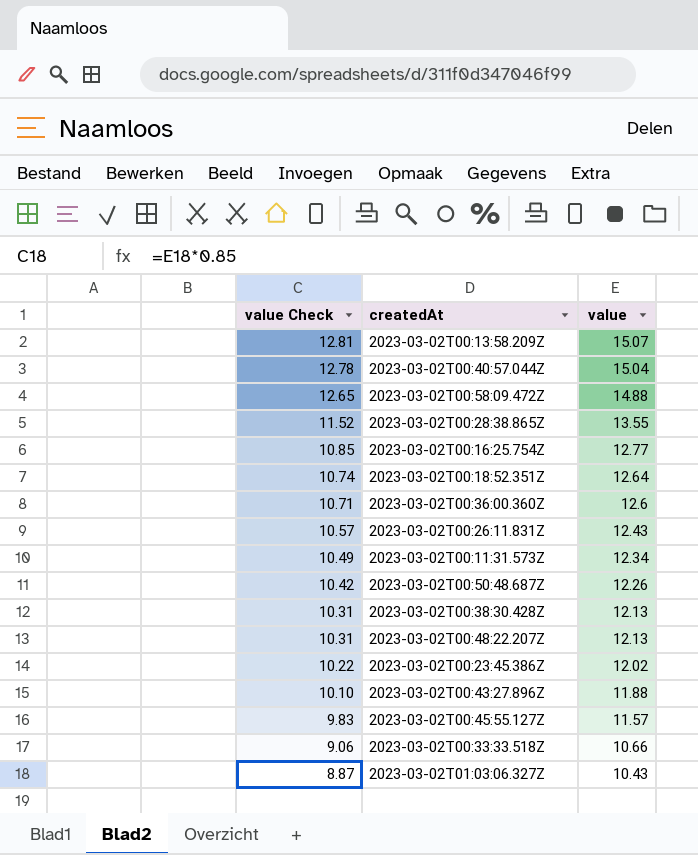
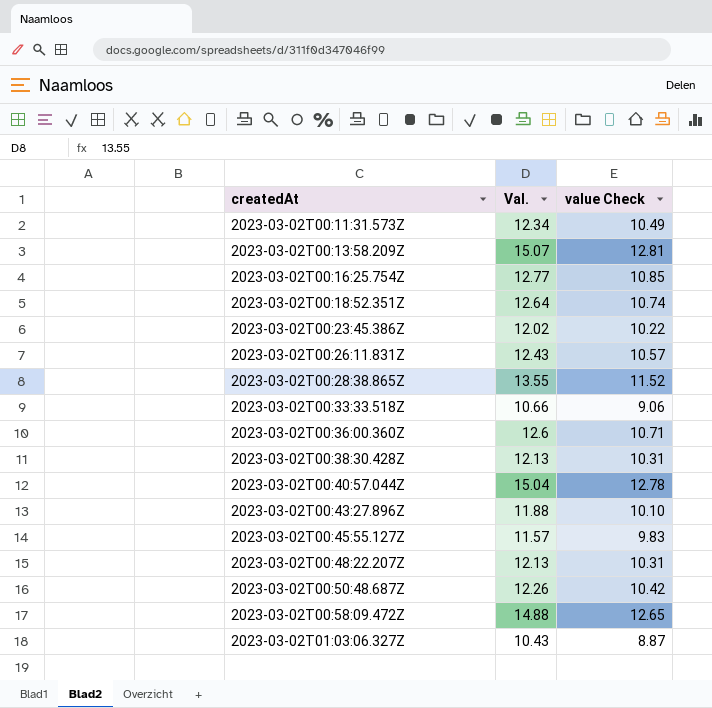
row order: value Check descending -> createdAt ascending
column name: value -> Val.
column value Check | position: 1 -> 3

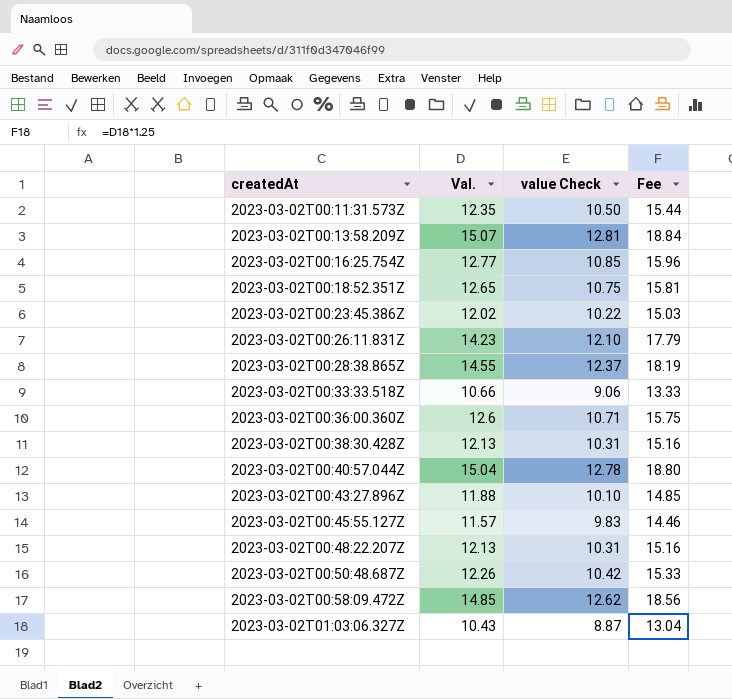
column Fee | formula: none -> [Val.] * 1.25
2023-03-02T00:11:31.573Z | Val.: 12.34 -> 12.35
2023-03-02T00:11:31.573Z | value Check: 10.49 -> 10.50
2023-03-02T00:18:52.351Z | Val.: 12.64 -> 12.65
2023-03-02T00:18:52.351Z | value Check: 10.74 -> 10.75
2023-03-02T00:26:11.831Z | Val.: 12.43 -> 14.23
2023-03-02T00:26:11.831Z | value Check: 10.57 -> 12.10
2023-03-02T00:28:38.865Z | Val.: 13.55 -> 14.55
2023-03-02T00:28:38.865Z | value Check: 11.52 -> 12.37
2023-03-02T00:58:09.472Z | Val.: 14.88 -> 14.85
2023-03-02T00:58:09.472Z | value Check: 12.65 -> 12.62

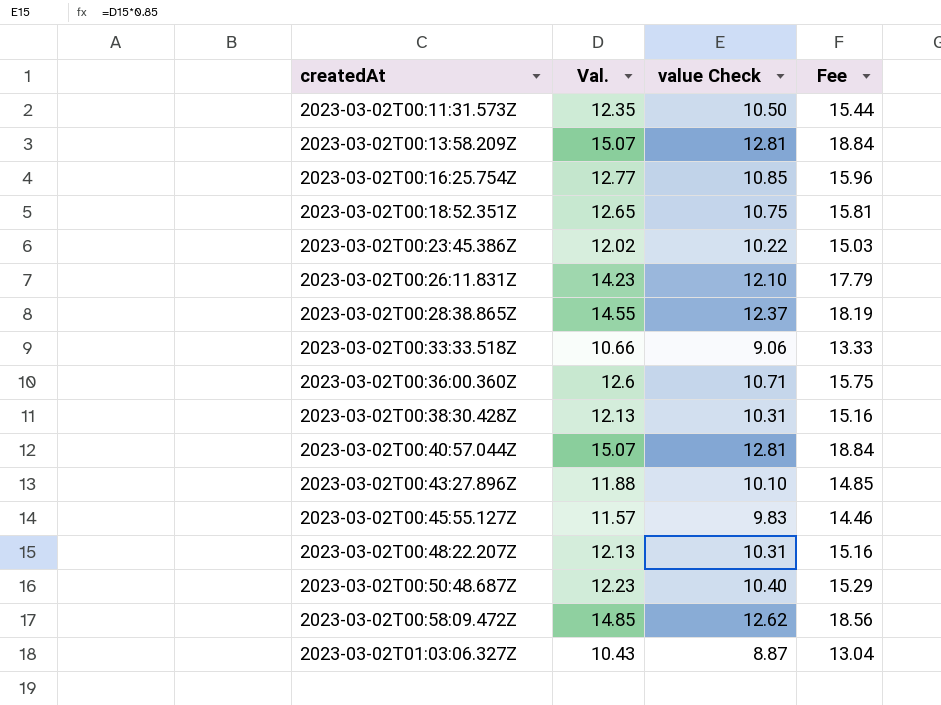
2023-03-02T00:40:57.044Z | Val.: 15.04 -> 15.07
2023-03-02T00:40:57.044Z | value Check: 12.78 -> 12.81
2023-03-02T00:40:57.044Z | Fee: 18.80 -> 18.84
2023-03-02T00:50:48.687Z | Val.: 12.26 -> 12.23
2023-03-02T00:50:48.687Z | value Check: 10.42 -> 10.40
2023-03-02T00:50:48.687Z | Fee: 15.33 -> 15.29

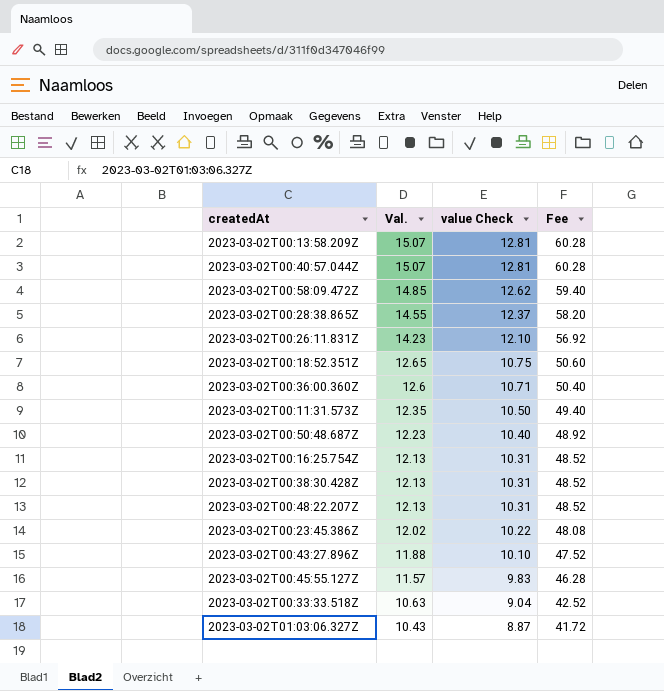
row order: createdAt ascending -> Val. descending
column Fee | formula: [Val.] * 1.25 -> [Val.] * 4
2023-03-02T00:16:25.754Z | Val.: 12.77 -> 12.13
2023-03-02T00:16:25.754Z | value Check: 10.85 -> 10.31
2023-03-02T00:33:33.518Z | Val.: 10.66 -> 10.63
2023-03-02T00:33:33.518Z | value Check: 9.06 -> 9.04

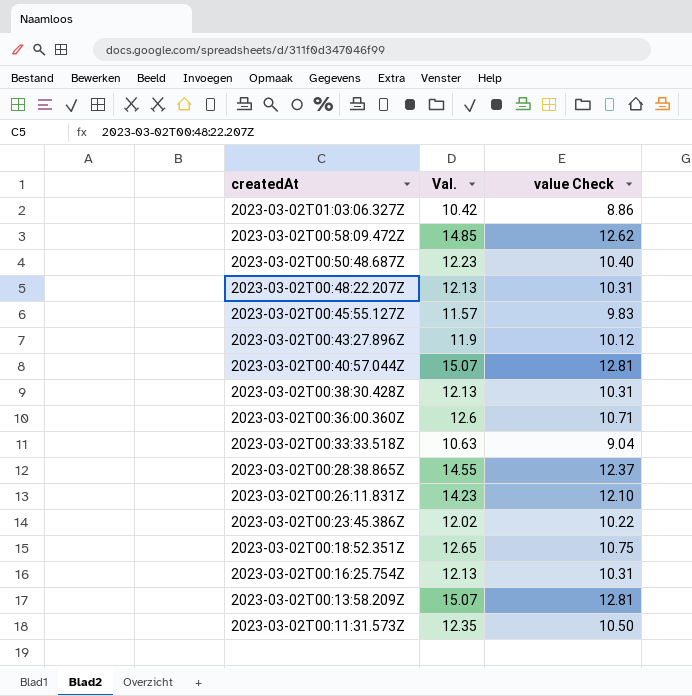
row order: Val. descending -> createdAt descending
column Fee | formula: [Val.] * 4 -> none
2023-03-02T01:03:06.327Z | Val.: 10.43 -> 10.42
2023-03-02T01:03:06.327Z | value Check: 8.87 -> 8.86
2023-03-02T00:43:27.896Z | Val.: 11.88 -> 11.9
2023-03-02T00:43:27.896Z | value Check: 10.10 -> 10.12

